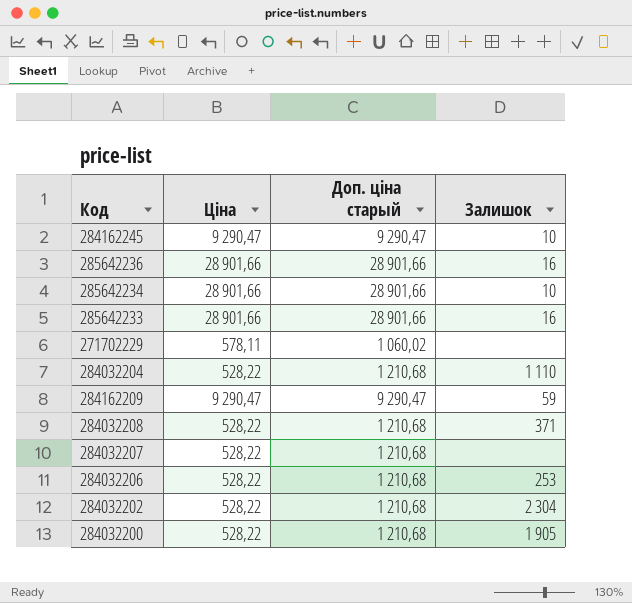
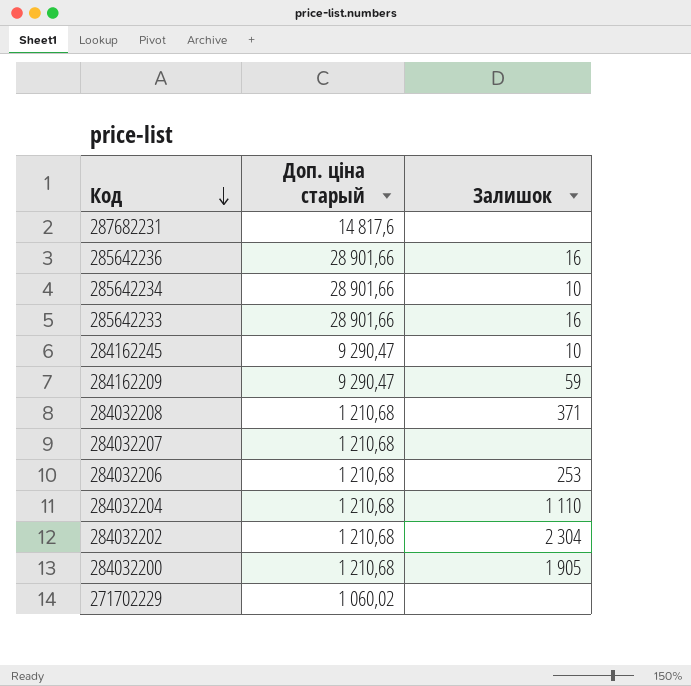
row order: none -> Код descending
column Ціна | position: 2 -> none
row 287682231: none -> 14 817,6 | none

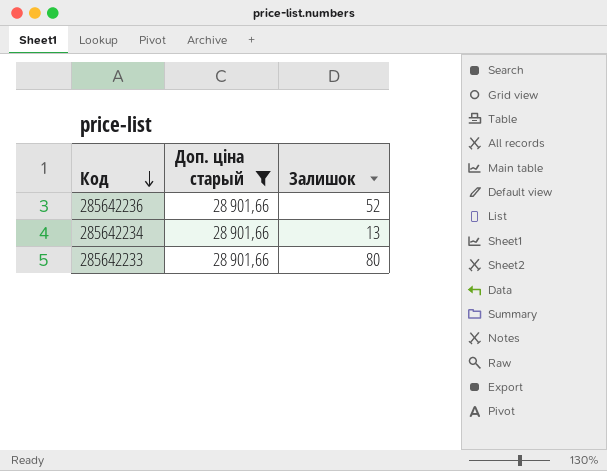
filter: none -> Доп. ціна старый = 28 901,66
285642236 | Залишок: 16 -> 52
285642234 | Залишок: 10 -> 13
285642233 | Залишок: 16 -> 80

